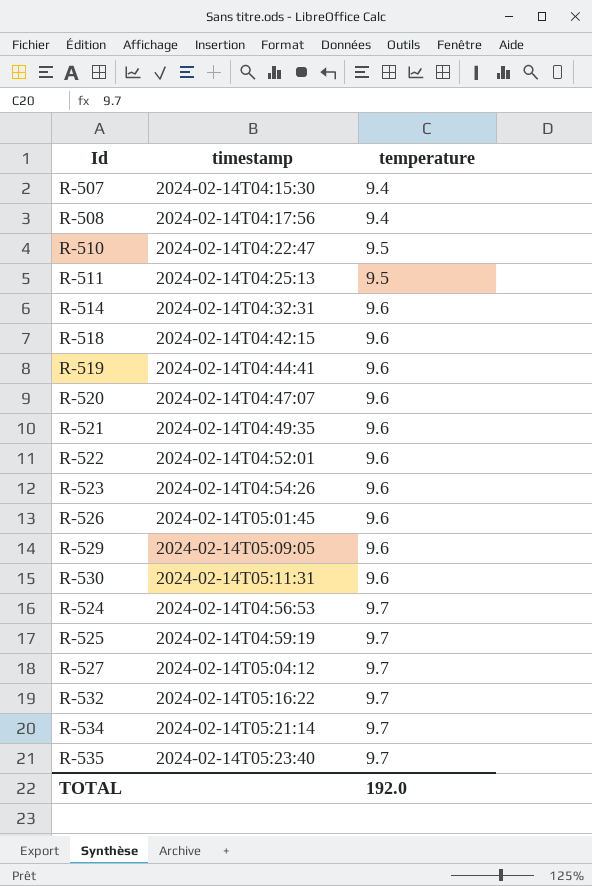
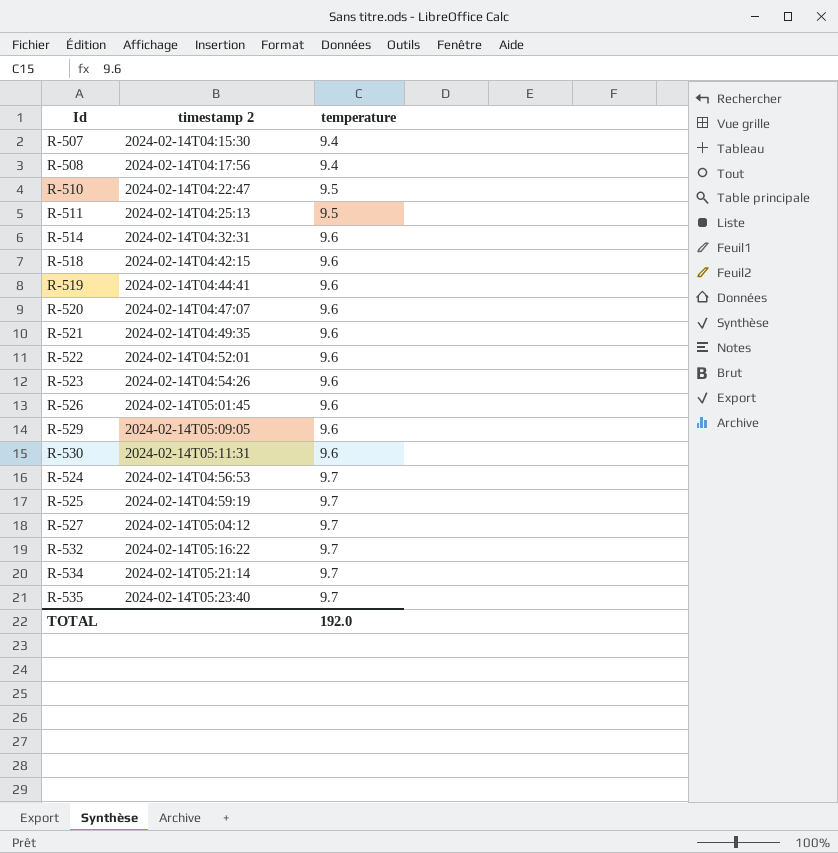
column name: timestamp -> timestamp 2

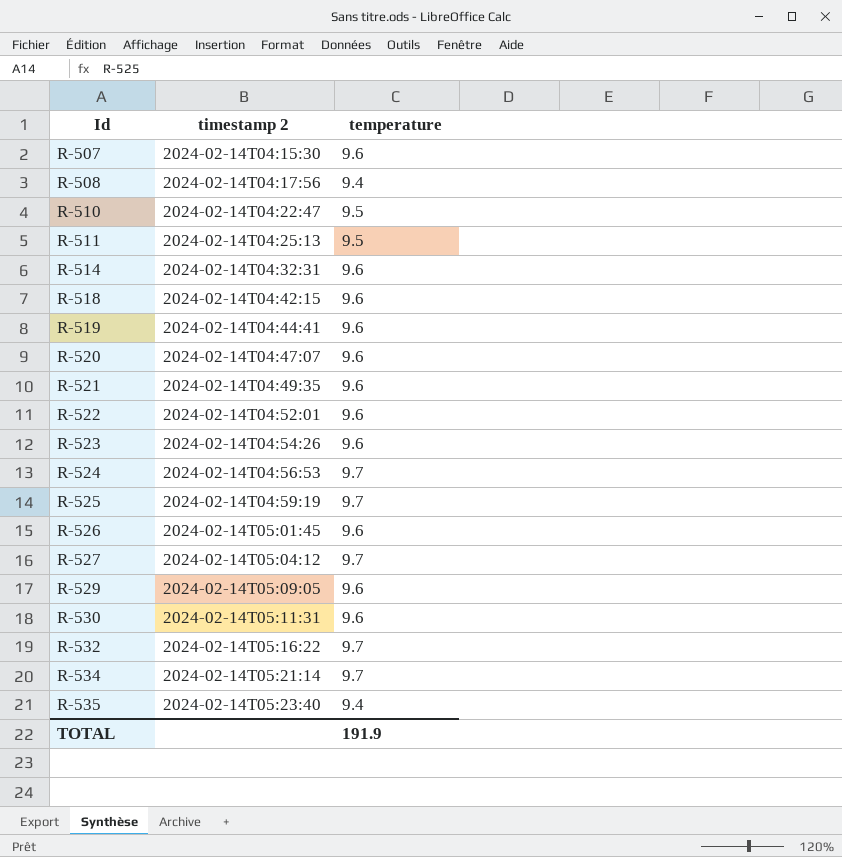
row order: temperature ascending -> Id ascending
R-507 | temperature: 9.4 -> 9.6
R-535 | temperature: 9.7 -> 9.4
TOTAL | temperature: 192.0 -> 191.9

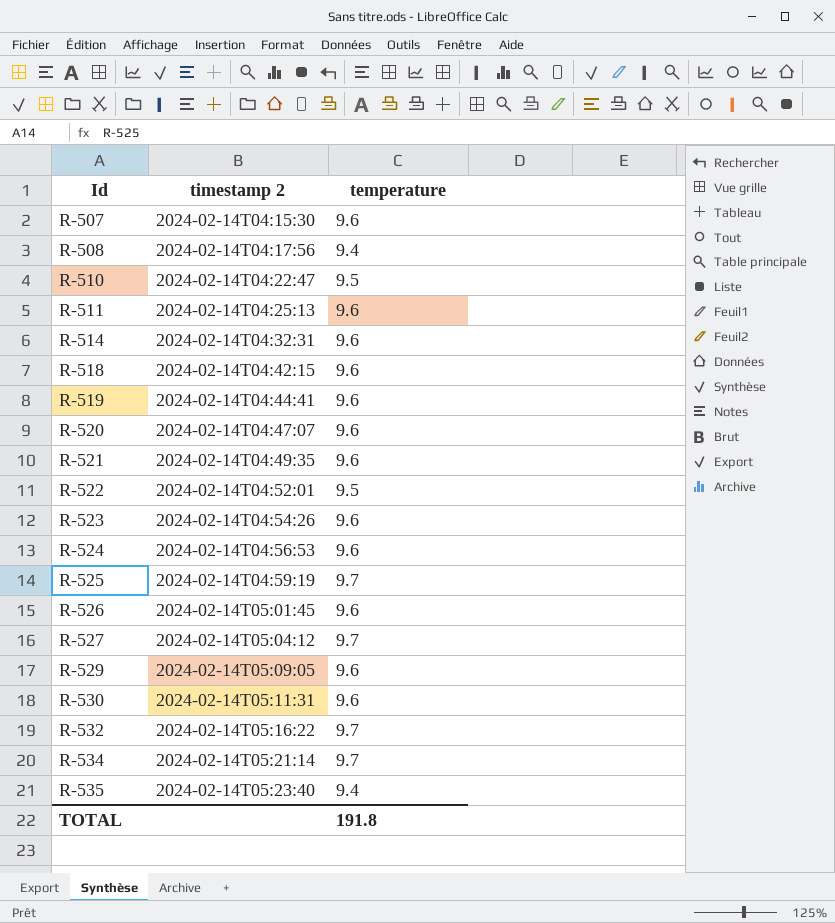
R-511 | temperature: 9.5 -> 9.6
R-522 | temperature: 9.6 -> 9.5
R-524 | temperature: 9.7 -> 9.6
TOTAL | temperature: 191.9 -> 191.8

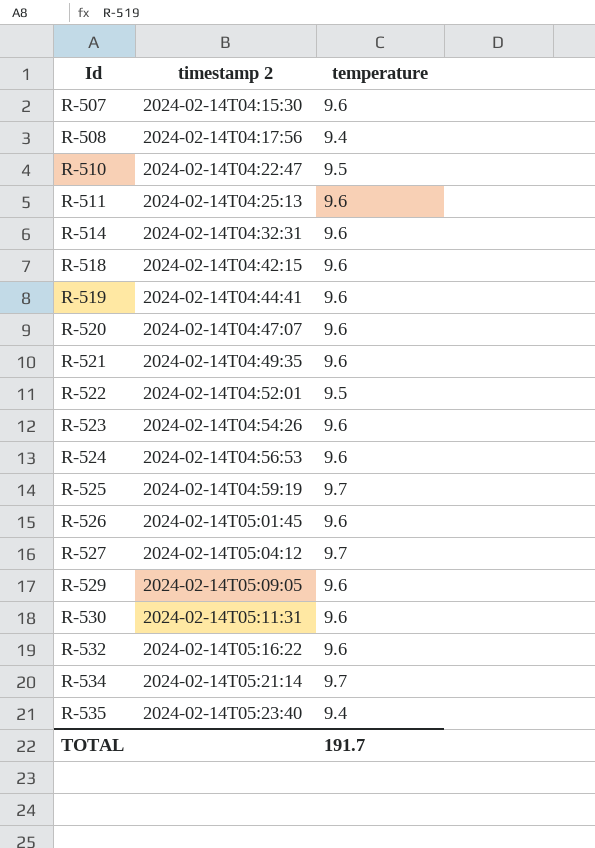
R-532 | temperature: 9.7 -> 9.6
TOTAL | temperature: 191.8 -> 191.7

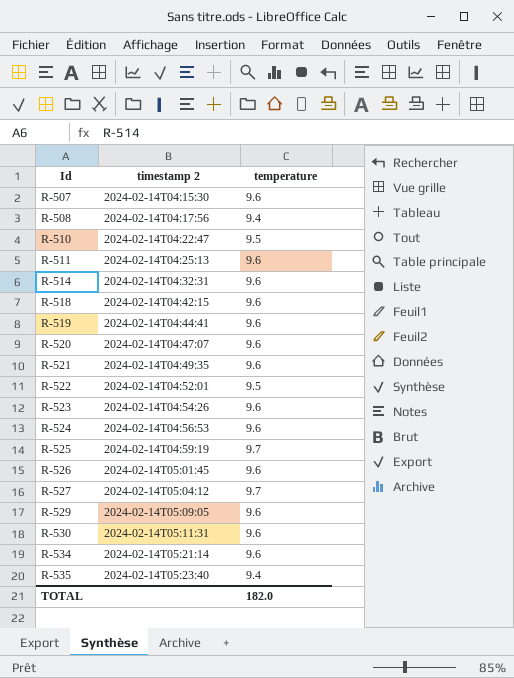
row R-532: 2024-02-14T05:16:22 | 9.6 -> none
R-534 | temperature: 9.7 -> 9.6
TOTAL | temperature: 191.7 -> 182.0

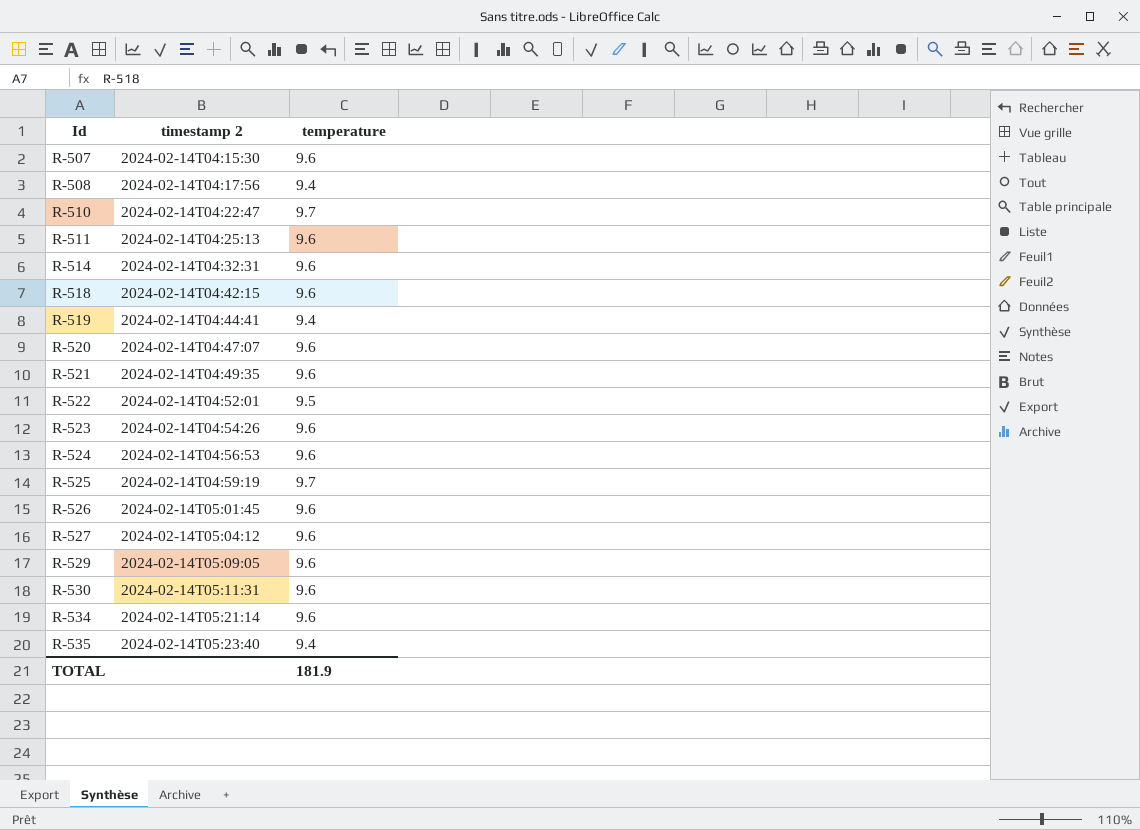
R-510 | temperature: 9.5 -> 9.7
R-519 | temperature: 9.6 -> 9.4
R-527 | temperature: 9.7 -> 9.6
TOTAL | temperature: 182.0 -> 181.9

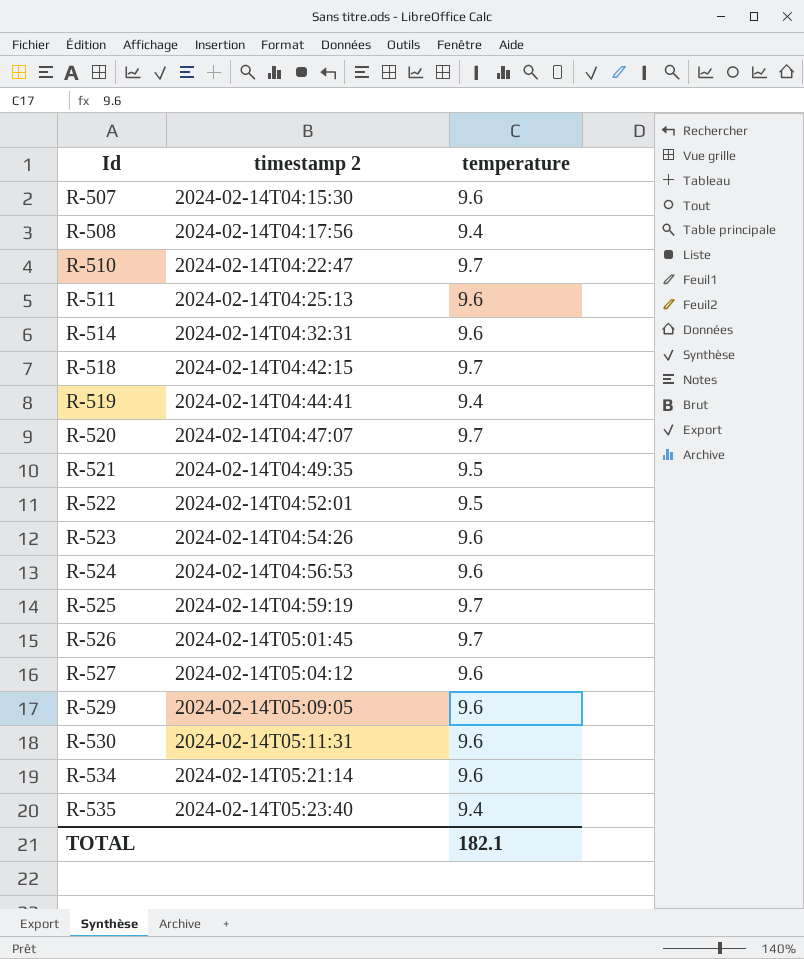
R-518 | temperature: 9.6 -> 9.7
R-520 | temperature: 9.6 -> 9.7
R-521 | temperature: 9.6 -> 9.5
R-526 | temperature: 9.6 -> 9.7
TOTAL | temperature: 181.9 -> 182.1

